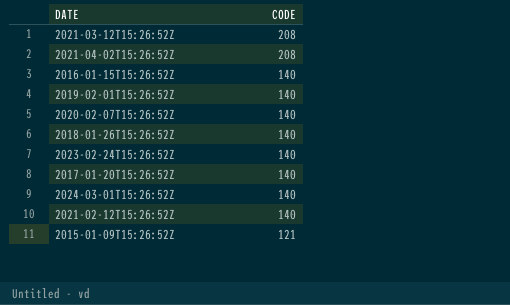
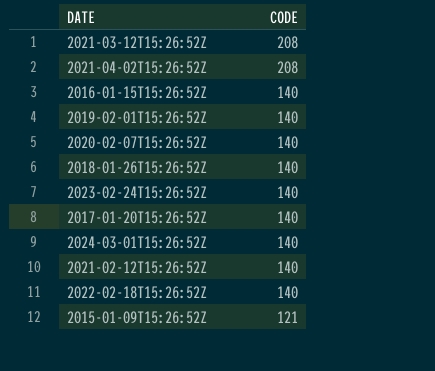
row 2022-02-18T15:26:52Z: none -> 140

